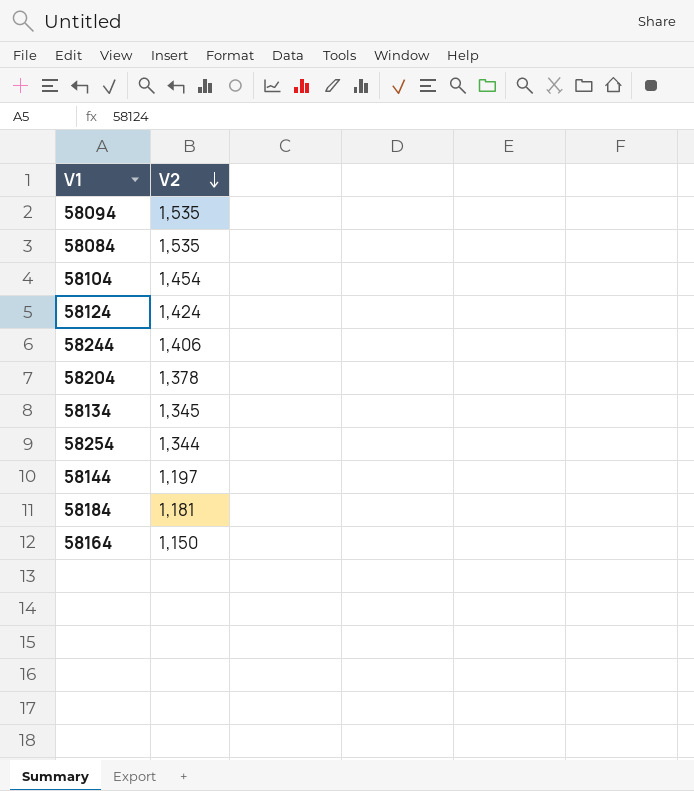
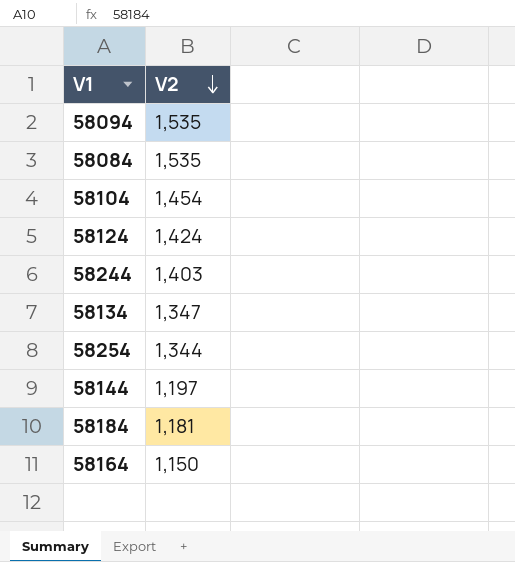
row 58204: 1,378 -> none
58244 | V2: 1,406 -> 1,403
58134 | V2: 1,345 -> 1,347

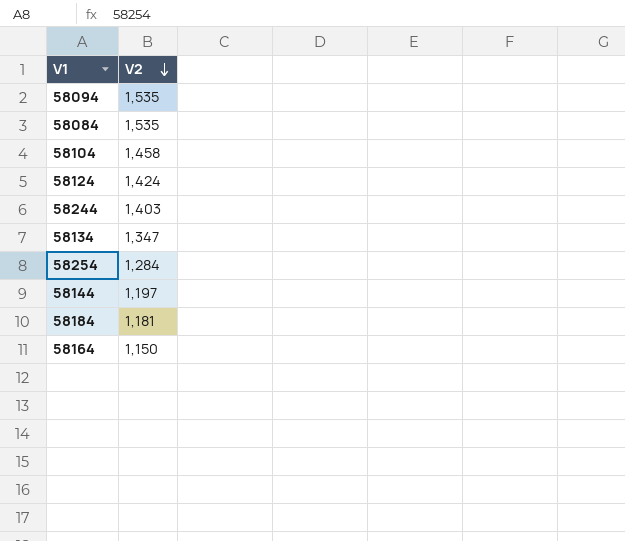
58104 | V2: 1,454 -> 1,458
58254 | V2: 1,344 -> 1,284

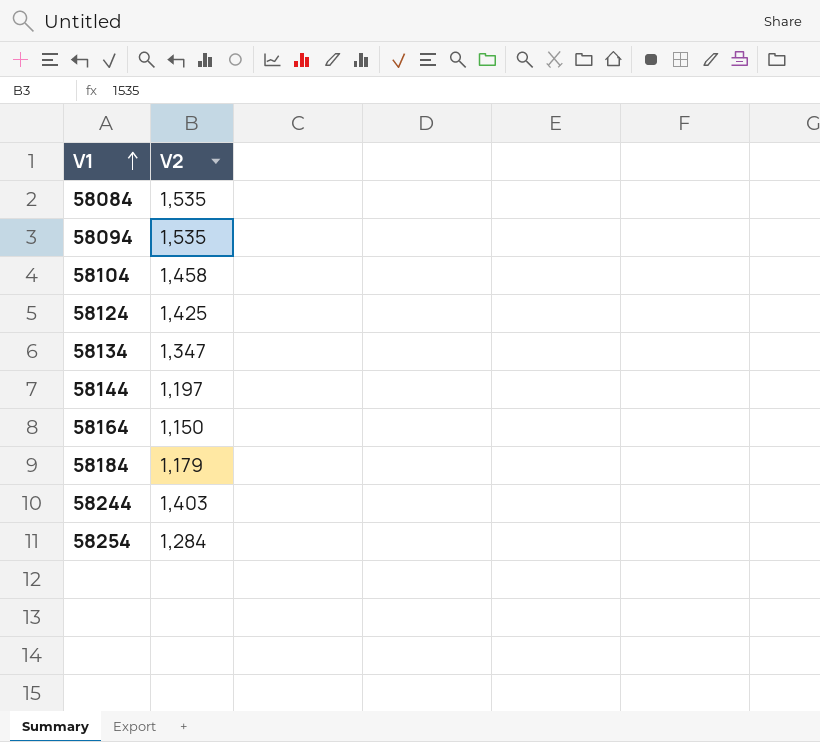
row order: V2 descending -> V1 ascending
58124 | V2: 1,424 -> 1,425
58184 | V2: 1,181 -> 1,179

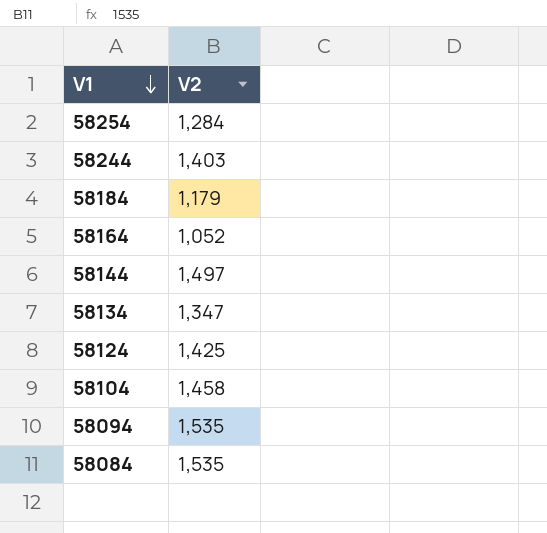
row order: V1 ascending -> V1 descending
58164 | V2: 1,150 -> 1,052
58144 | V2: 1,197 -> 1,497

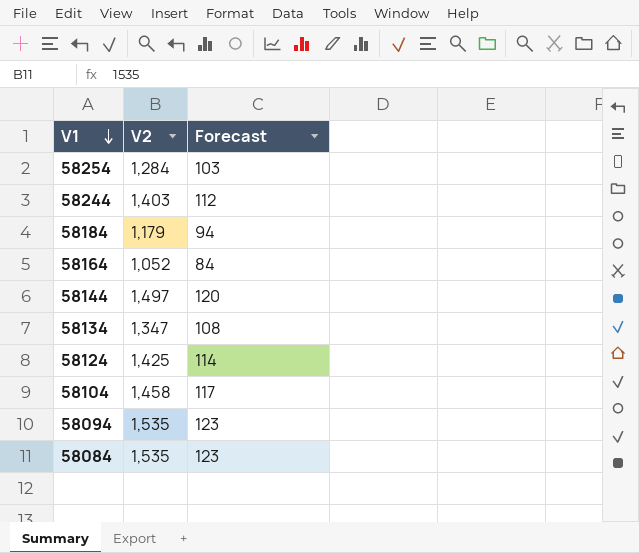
column Forecast | formula: none -> [V2] * 0.08

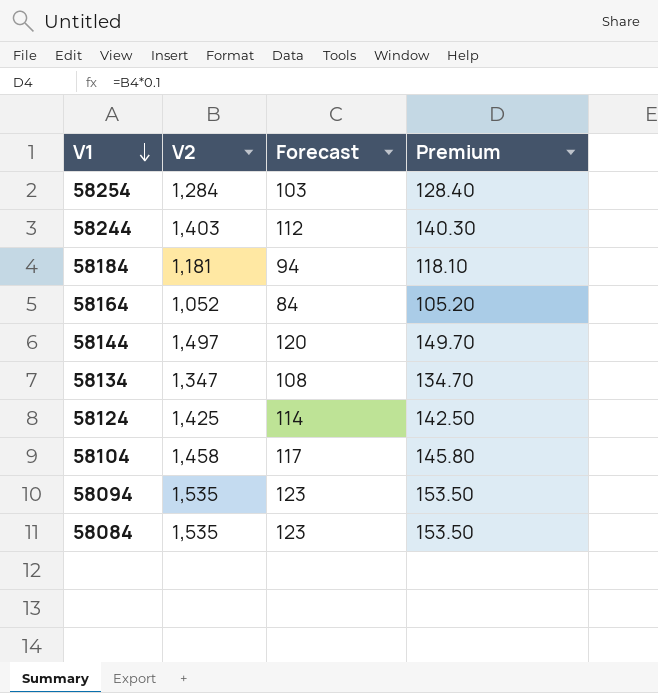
column Premium | formula: none -> [V2] * 0.1
58184 | V2: 1,179 -> 1,181

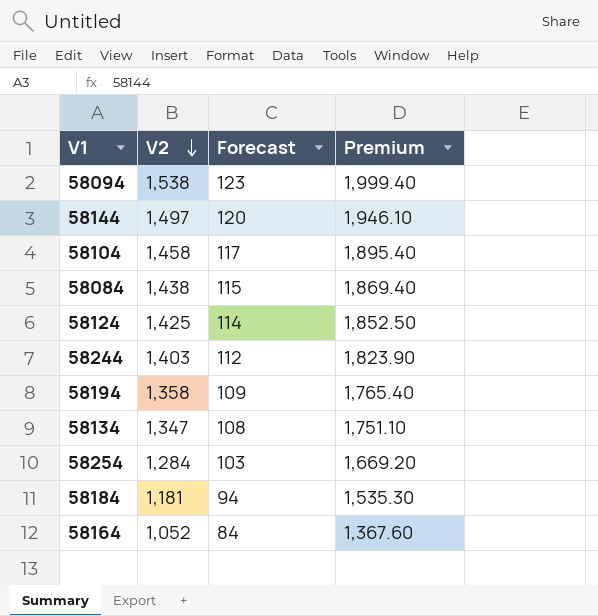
row order: V1 descending -> V2 descending
column Premium | formula: [V2] * 0.1 -> [V2] * 1.3
58094 | V2: 1,535 -> 1,538
58084 | V2: 1,535 -> 1,438
58084 | Forecast: 123 -> 115
row 58194: none -> 1,358 | 109 | 1,765.40

